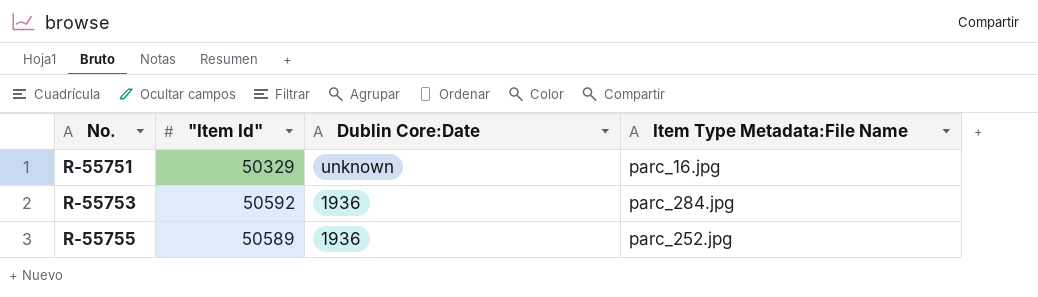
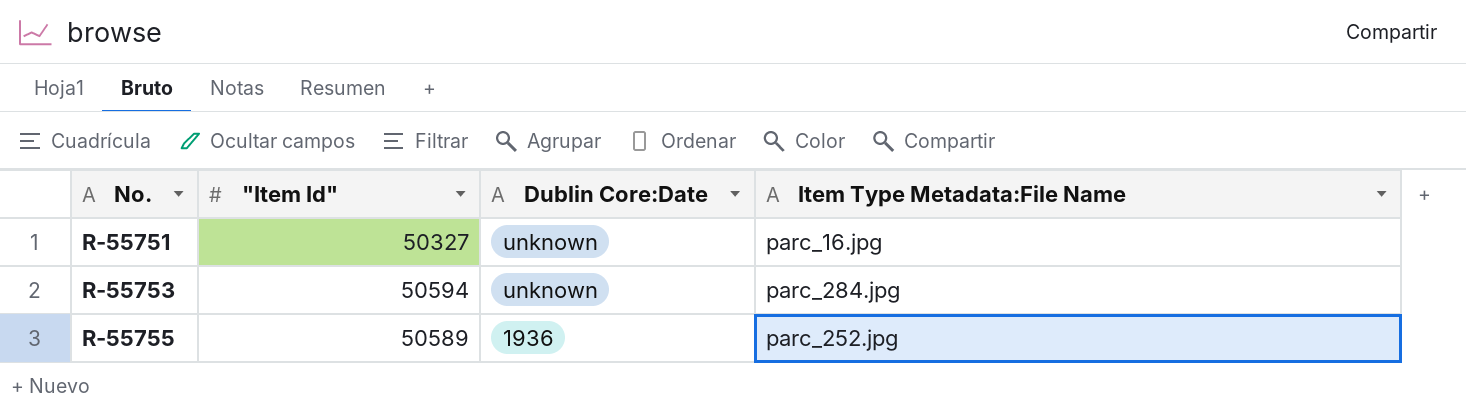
R-55751 | "Item Id": 50329 -> 50327
R-55753 | "Item Id": 50592 -> 50594
R-55753 | Dublin Core:Date: 1936 -> unknown

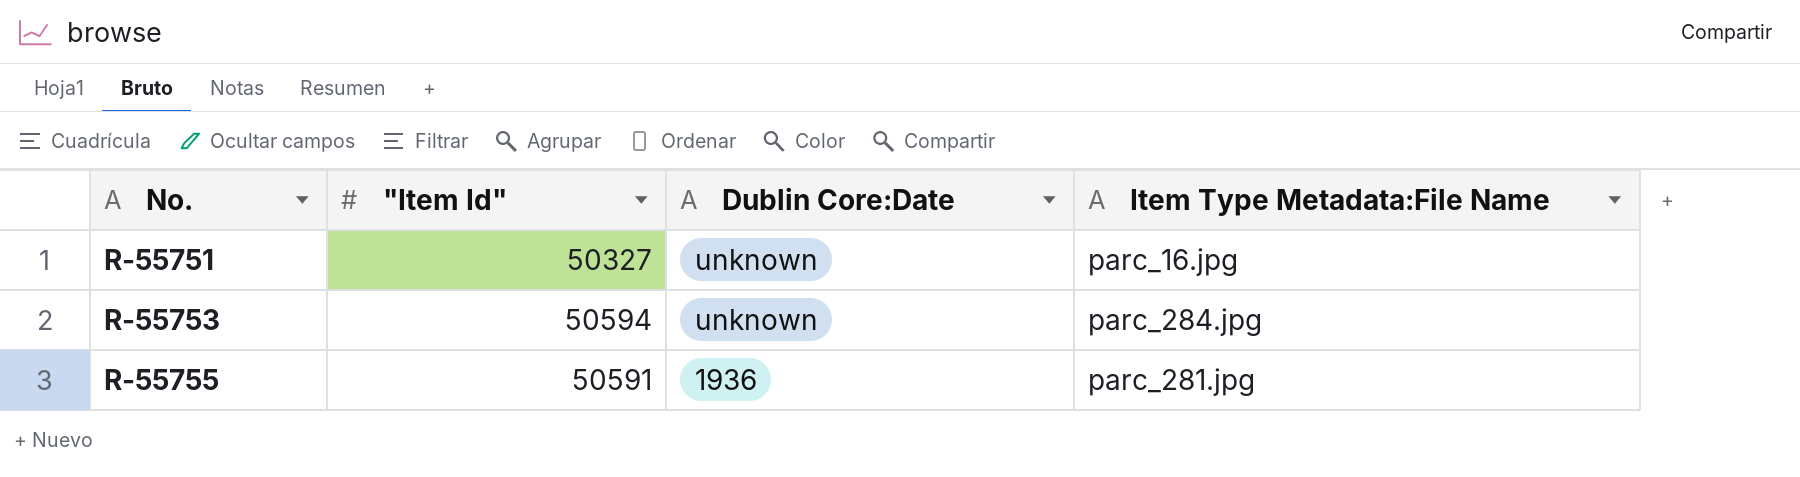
R-55755 | "Item Id": 50589 -> 50591
R-55755 | Item Type Metadata:File Name: parc_252.jpg -> parc_281.jpg

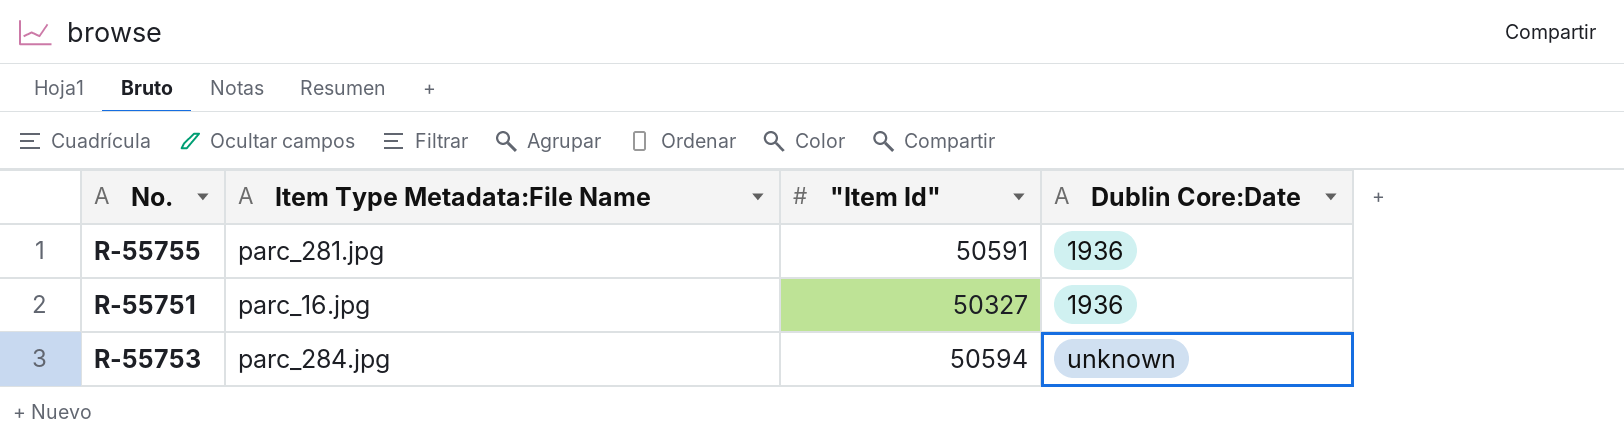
row order: No. ascending -> Dublin Core:Date ascending
column Item Type Metadata:File Name | position: 4 -> 2
R-55751 | Dublin Core:Date: unknown -> 1936

